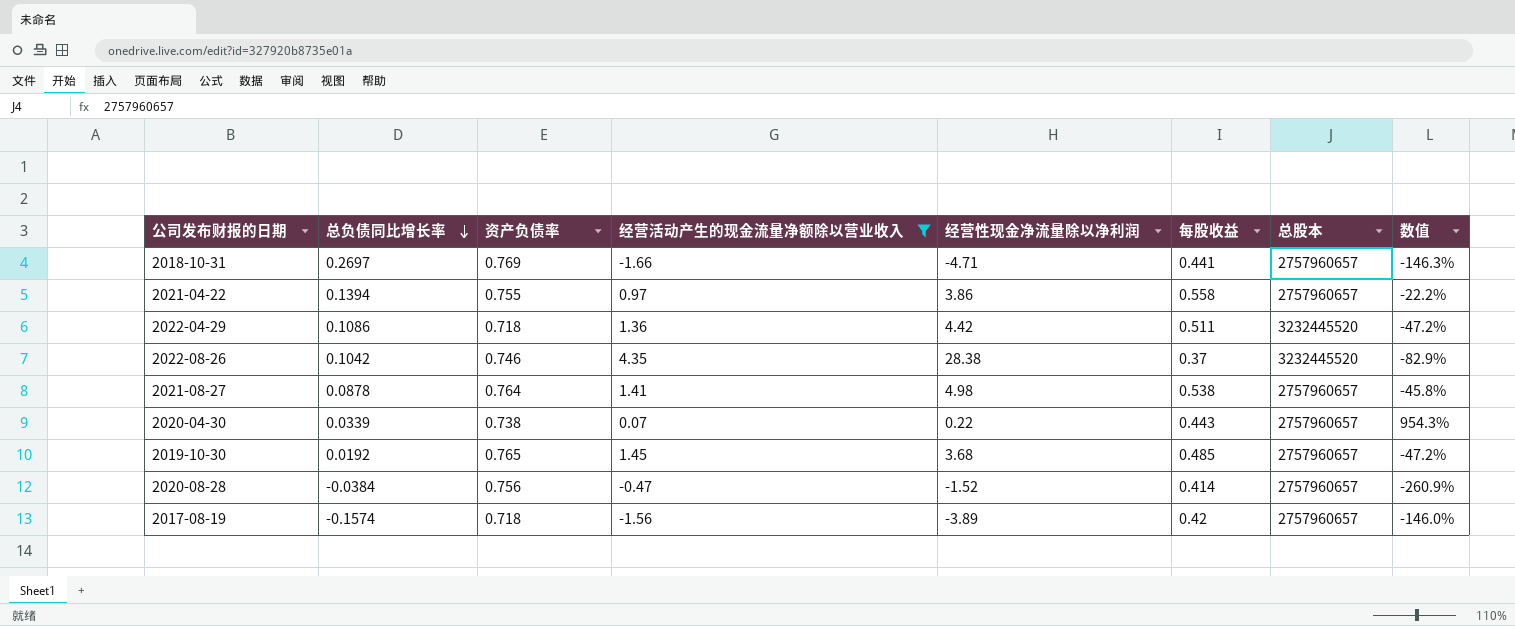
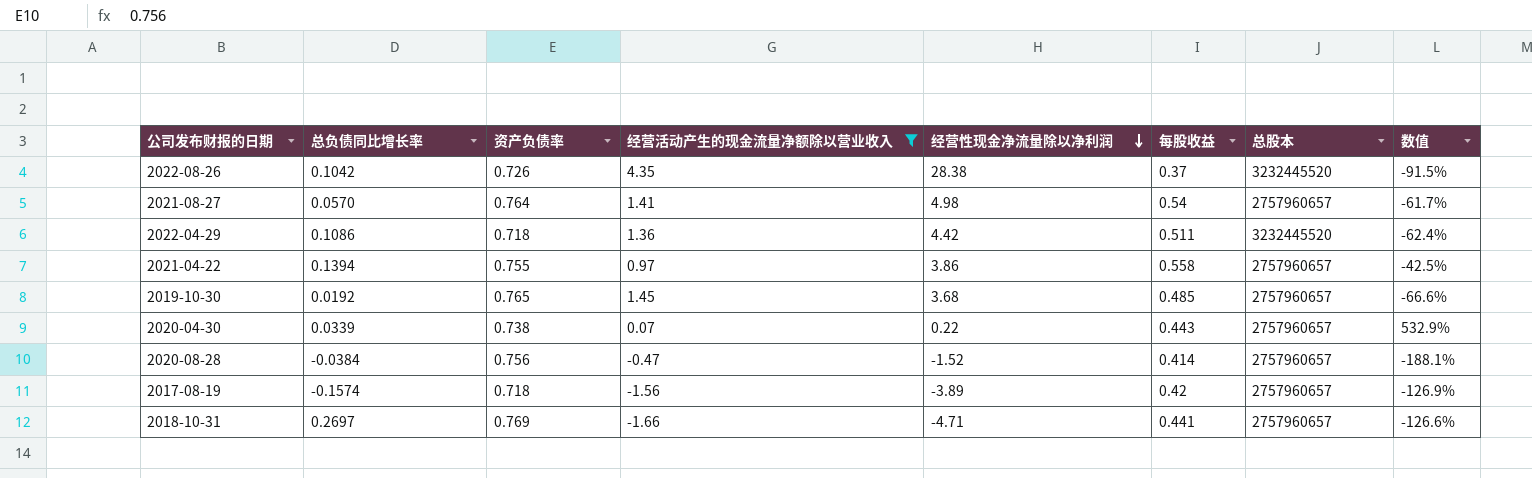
row order: 总负债同比增长率 descending -> 经营性现金净流量除以净利润 descending
column 数值 | formula: ([资产负债率] - [经营活动产生的现金流量净额除以营业收入]) / [经营活动产生的现金流量净额除以营业收入] -> ([每股收益] - [经营活动产生的现金流量净额除以营业收入]) / [经营活动产生的现金流量净额除以营业收入]
2022-08-26 | 资产负债率: 0.746 -> 0.726
2021-08-27 | 总负债同比增长率: 0.0878 -> 0.0570
2021-08-27 | 每股收益: 0.538 -> 0.54

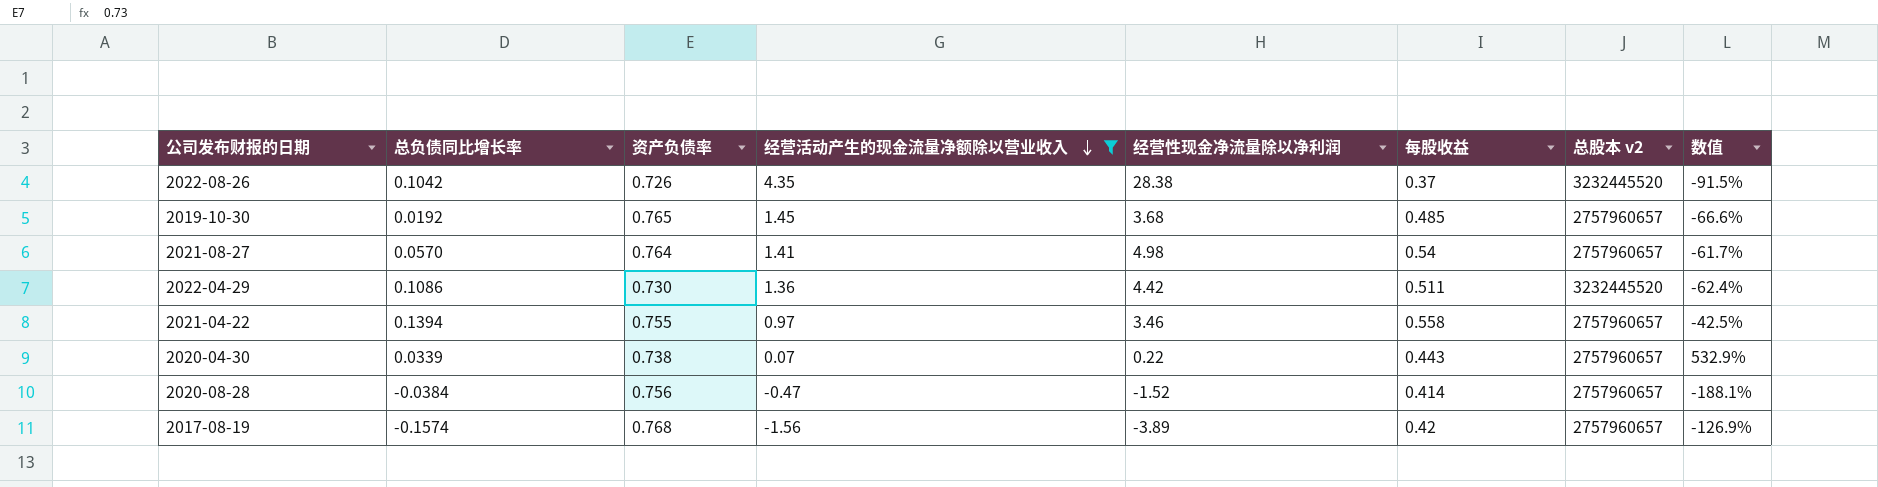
row order: 经营性现金净流量除以净利润 descending -> 经营活动产生的现金流量净额除以营业收入 descending
column name: 总股本 -> 总股本 v2
row 2018-10-31: 0.2697 | 0.769 | -1.66 | -4.71 | 0.441 | 2757960657 | -126.6% -> none
2022-04-29 | 资产负债率: 0.718 -> 0.730
2021-04-22 | 经营性现金净流量除以净利润: 3.86 -> 3.46
2017-08-19 | 资产负债率: 0.718 -> 0.768

